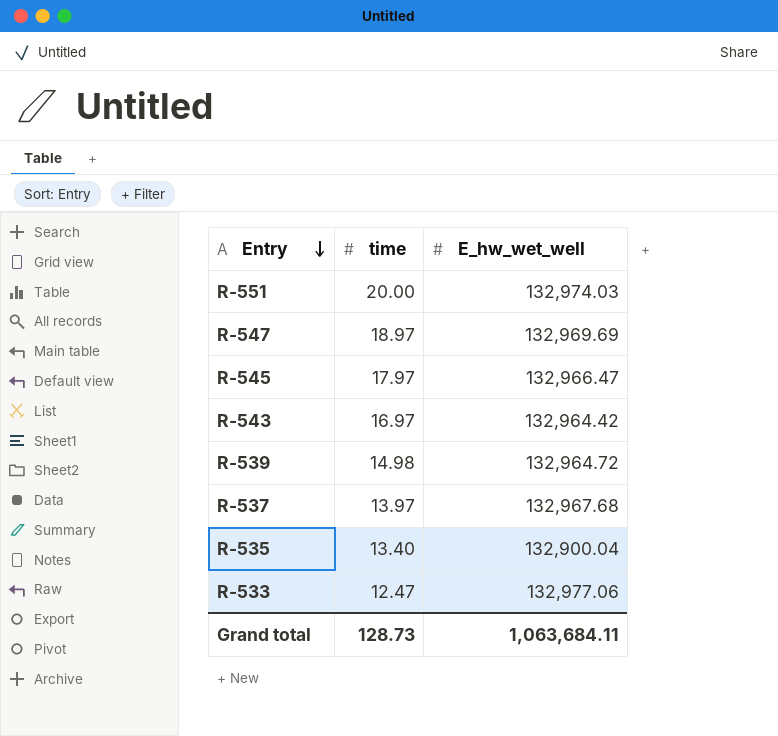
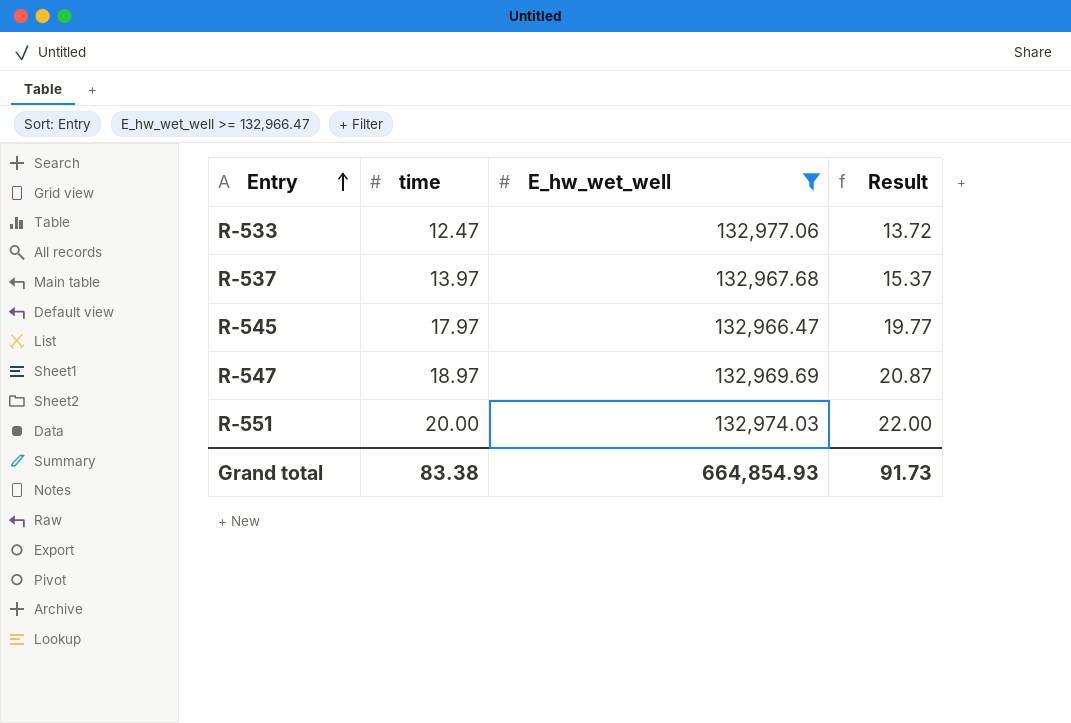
filter: none -> E_hw_wet_well >= 132,966.47
row order: Entry descending -> Entry ascending
column Result | formula: none -> [time] * 1.1
Grand total | time: 128.73 -> 83.38
Grand total | E_hw_wet_well: 1,063,684.11 -> 664,854.93

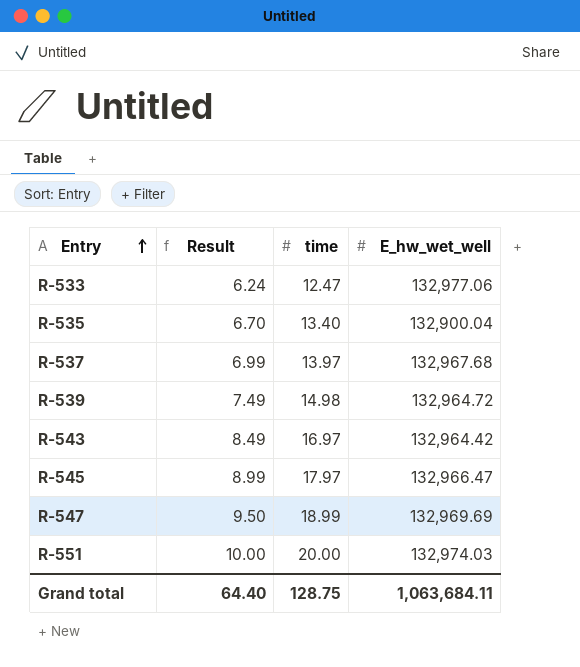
filter: E_hw_wet_well >= 132,966.47 -> none
column Result | formula: [time] * 1.1 -> [time] * 0.5
column Result | position: 4 -> 2
R-547 | time: 18.97 -> 18.99
Grand total | Result: 91.73 -> 64.40
Grand total | time: 83.38 -> 128.75
Grand total | E_hw_wet_well: 664,854.93 -> 1,063,684.11

